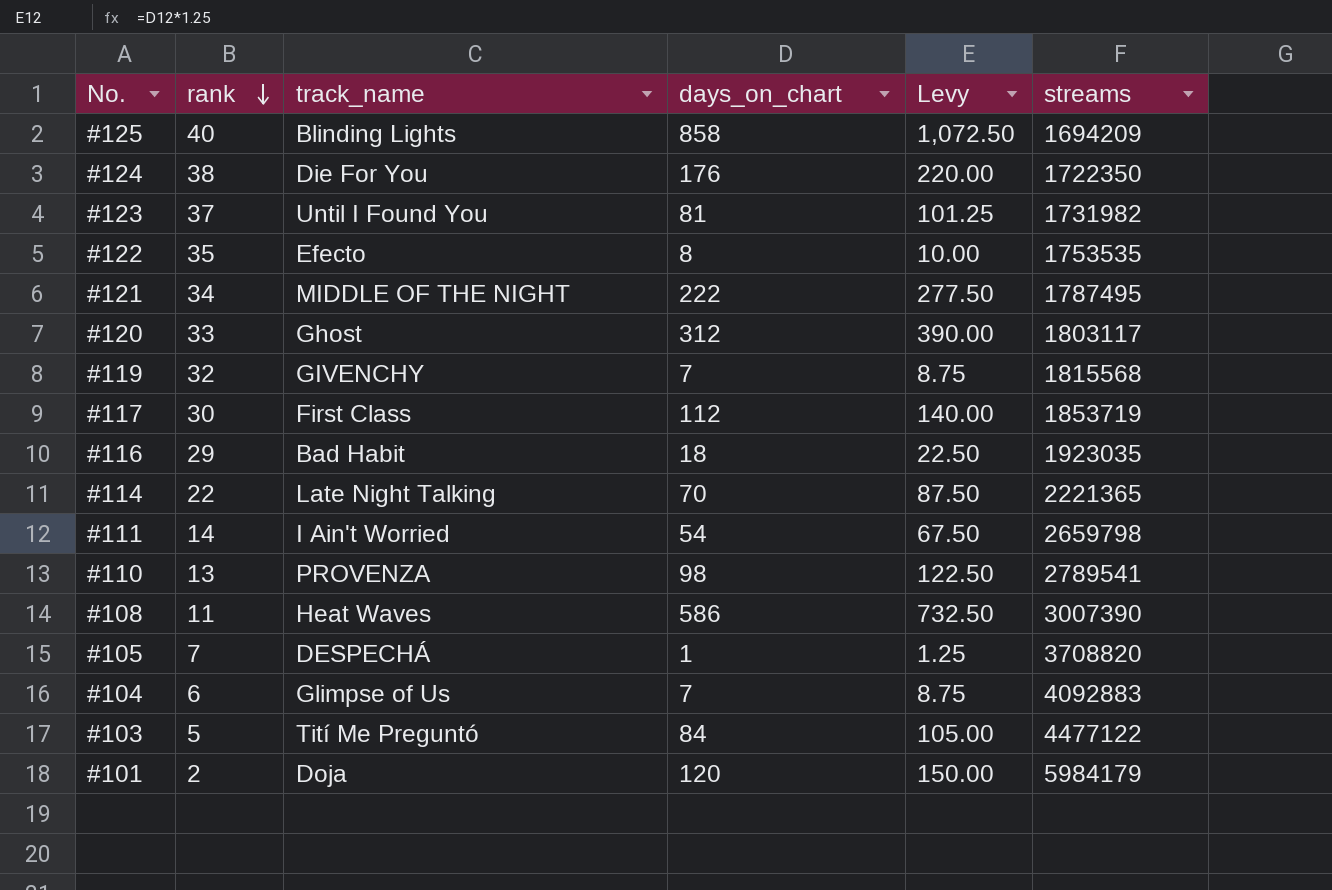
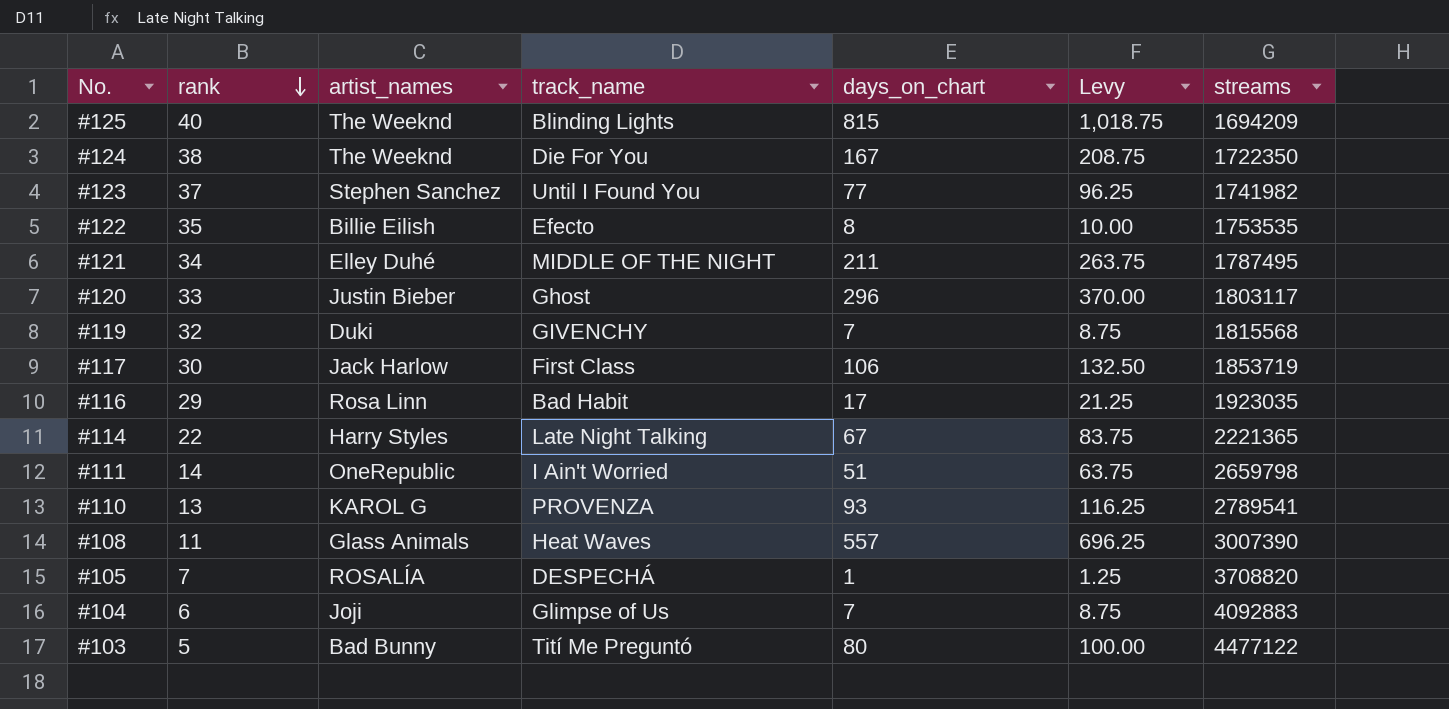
column artist_names | position: none -> 3
row #101: 2 | Doja | 120 | 150.00 | 5984179 -> none
#125 | days_on_chart: 858 -> 815
#125 | Levy: 1,072.50 -> 1,018.75
#124 | days_on_chart: 176 -> 167
#124 | Levy: 220.00 -> 208.75
#123 | days_on_chart: 81 -> 77
#123 | Levy: 101.25 -> 96.25
#123 | streams: 1731982 -> 1741982
#121 | days_on_chart: 222 -> 211
#121 | Levy: 277.50 -> 263.75
#120 | days_on_chart: 312 -> 296
#120 | Levy: 390.00 -> 370.00
#117 | days_on_chart: 112 -> 106
#117 | Levy: 140.00 -> 132.50
#116 | days_on_chart: 18 -> 17
#116 | Levy: 22.50 -> 21.25
#114 | days_on_chart: 70 -> 67
#114 | Levy: 87.50 -> 83.75
#111 | days_on_chart: 54 -> 51
#111 | Levy: 67.50 -> 63.75
#110 | days_on_chart: 98 -> 93
#110 | Levy: 122.50 -> 116.25
#108 | days_on_chart: 586 -> 557
#108 | Levy: 732.50 -> 696.25
#103 | days_on_chart: 84 -> 80
#103 | Levy: 105.00 -> 100.00

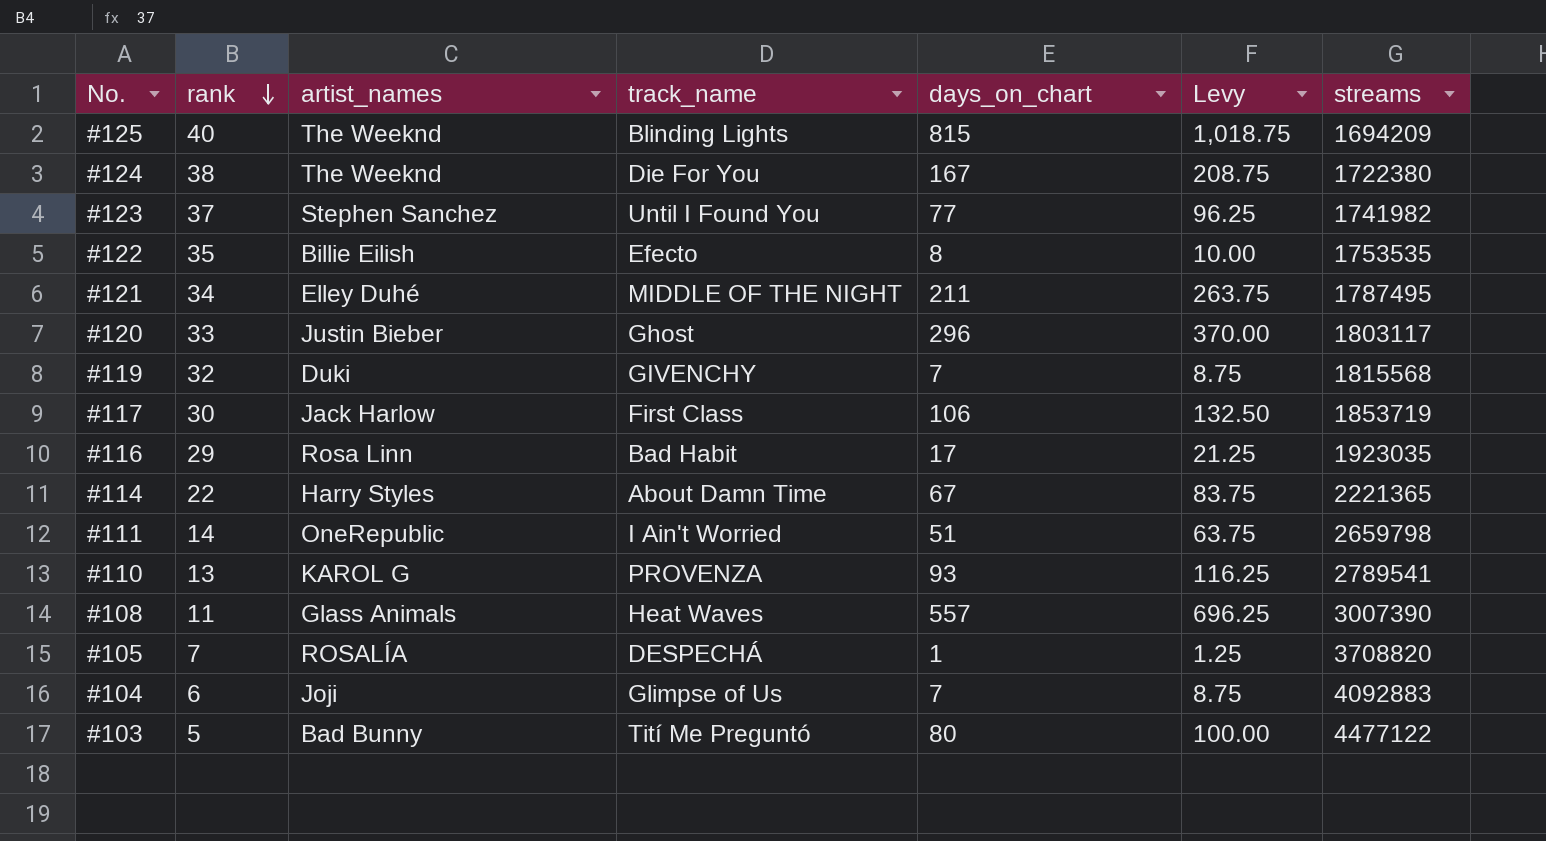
#124 | streams: 1722350 -> 1722380
#114 | track_name: Late Night Talking -> About Damn Time

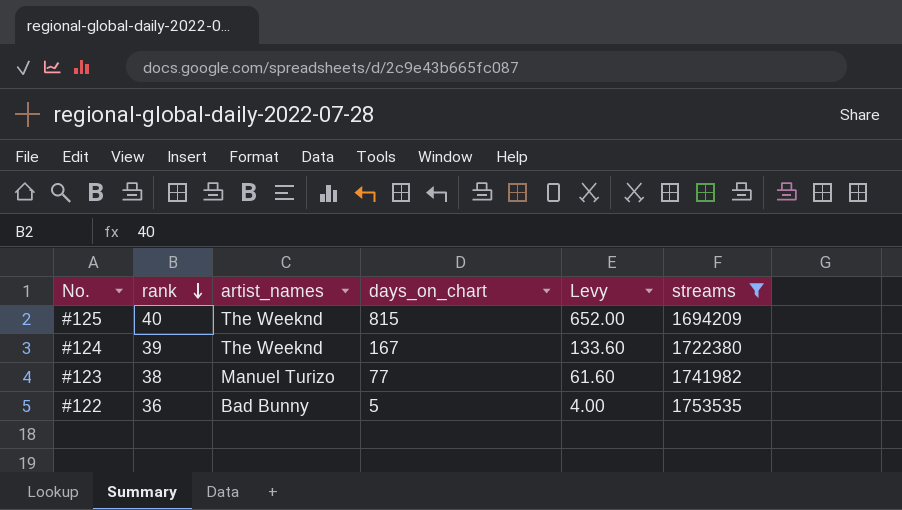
filter: none -> streams <= 1753535
column track_name | position: 4 -> none
column Levy | formula: [days_on_chart] * 1.25 -> [days_on_chart] * 0.8
#124 | rank: 38 -> 39
#123 | rank: 37 -> 38
#123 | artist_names: Stephen Sanchez -> Manuel Turizo
#122 | rank: 35 -> 36
#122 | artist_names: Billie Eilish -> Bad Bunny
#122 | days_on_chart: 8 -> 5

